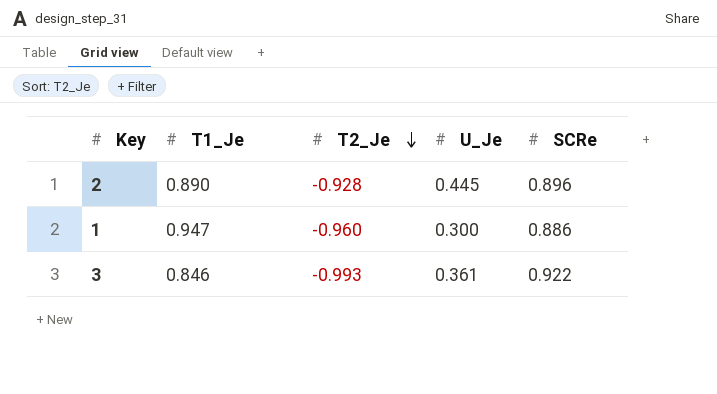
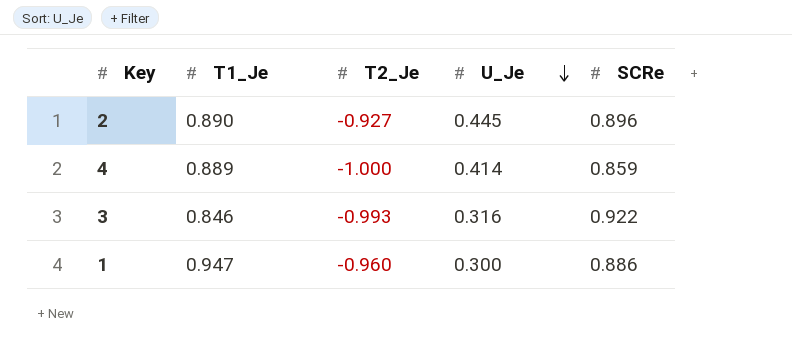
row order: T2_Je descending -> U_Je descending
2 | T2_Je: -0.928 -> -0.927
row 4: none -> 0.889 | -1.000 | 0.414 | 0.859
3 | U_Je: 0.361 -> 0.316

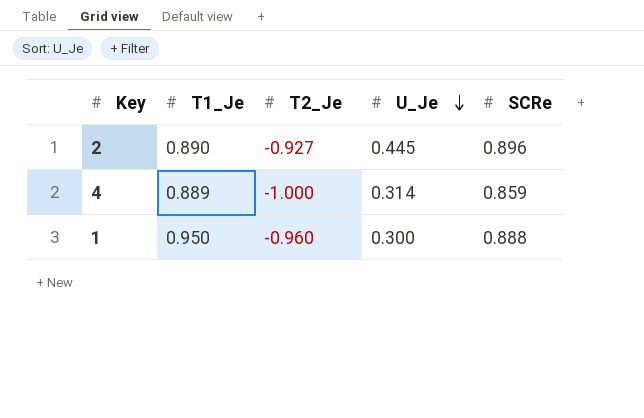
row 3: 0.846 | -0.993 | 0.316 | 0.922 -> none
4 | U_Je: 0.414 -> 0.314
1 | T1_Je: 0.947 -> 0.950
1 | SCRe: 0.886 -> 0.888

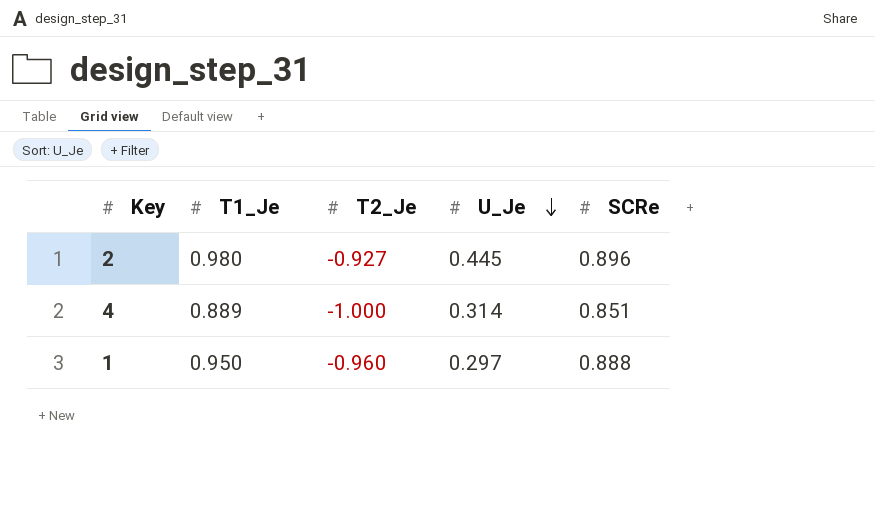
2 | T1_Je: 0.890 -> 0.980
4 | SCRe: 0.859 -> 0.851
1 | U_Je: 0.300 -> 0.297

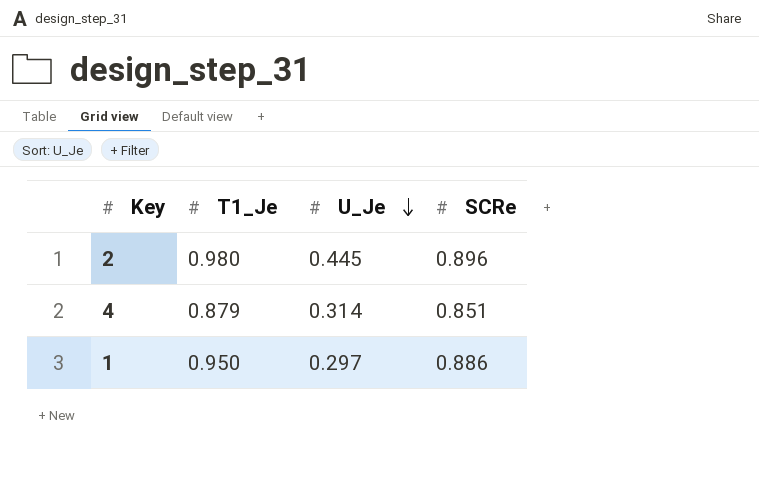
column T2_Je | position: 3 -> none
4 | T1_Je: 0.889 -> 0.879
1 | SCRe: 0.888 -> 0.886

